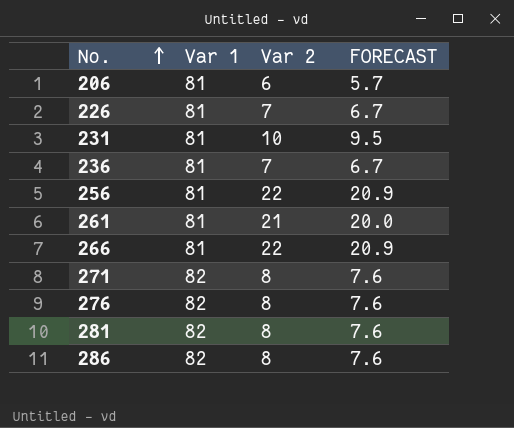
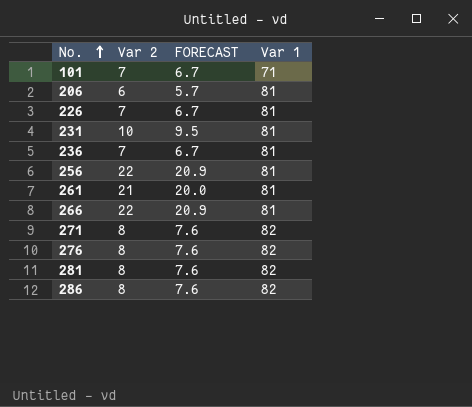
column Var 1 | position: 2 -> 4
row 101: none -> 7 | 6.7 | 71

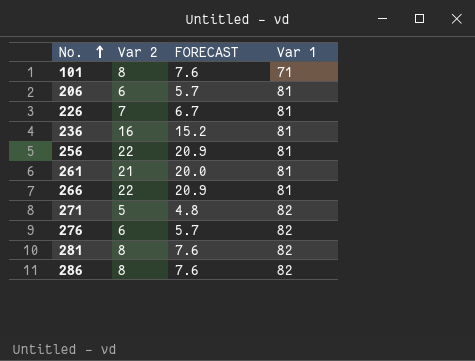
row 231: 10 | 9.5 | 81 -> none
101 | Var 2: 7 -> 8
101 | FORECAST: 6.7 -> 7.6
236 | Var 2: 7 -> 16
236 | FORECAST: 6.7 -> 15.2
271 | Var 2: 8 -> 5
271 | FORECAST: 7.6 -> 4.8
276 | Var 2: 8 -> 6
276 | FORECAST: 7.6 -> 5.7

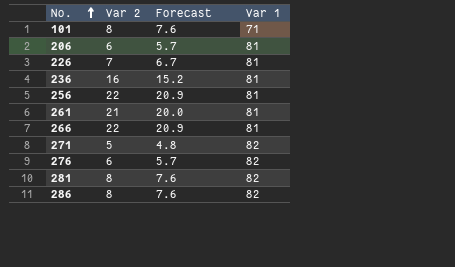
column name: FORECAST -> Forecast

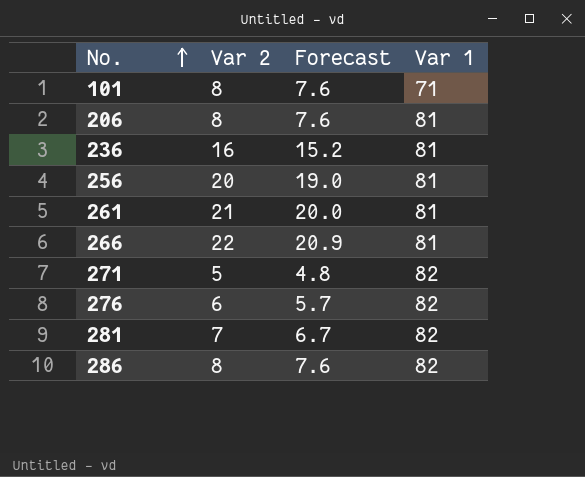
row 226: 7 | 6.7 | 81 -> none
206 | Var 2: 6 -> 8
206 | Forecast: 5.7 -> 7.6
256 | Var 2: 22 -> 20
256 | Forecast: 20.9 -> 19.0
281 | Var 2: 8 -> 7
281 | Forecast: 7.6 -> 6.7

